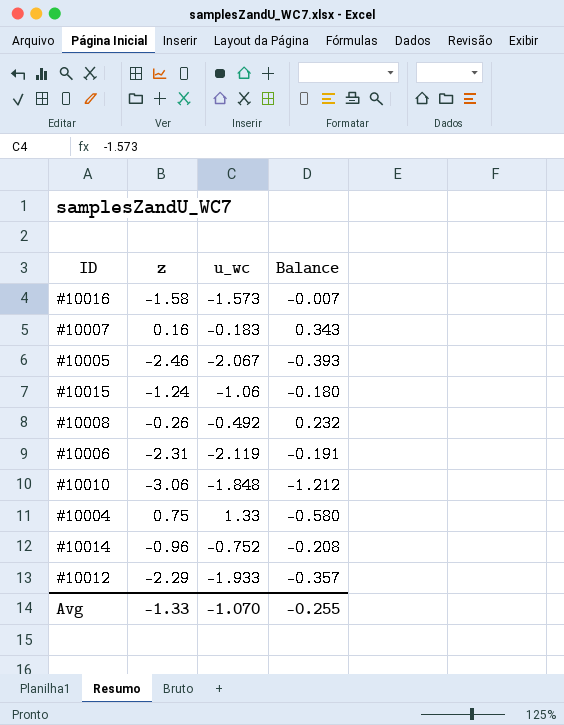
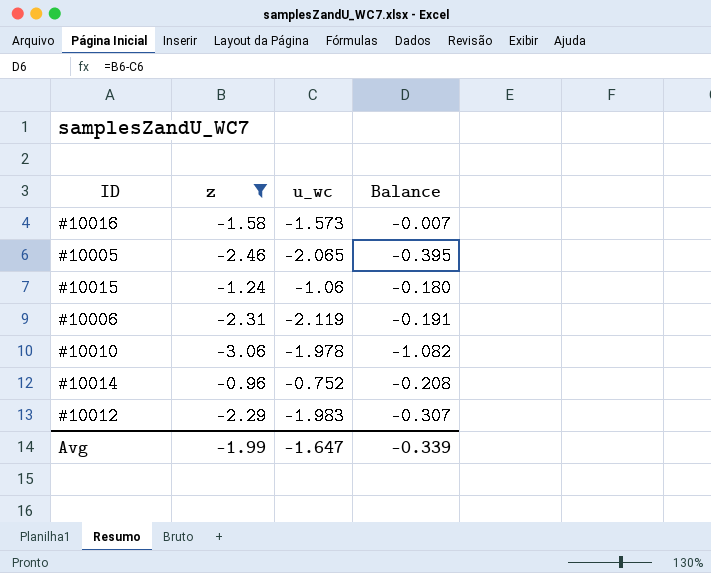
filter: none -> z <= -0.96
#10005 | u_wc: -2.067 -> -2.065
#10005 | Balance: -0.393 -> -0.395
#10010 | u_wc: -1.848 -> -1.978
#10010 | Balance: -1.212 -> -1.082
#10012 | u_wc: -1.933 -> -1.983
#10012 | Balance: -0.357 -> -0.307
Avg | z: -1.33 -> -1.99
Avg | u_wc: -1.070 -> -1.647
Avg | Balance: -0.255 -> -0.339

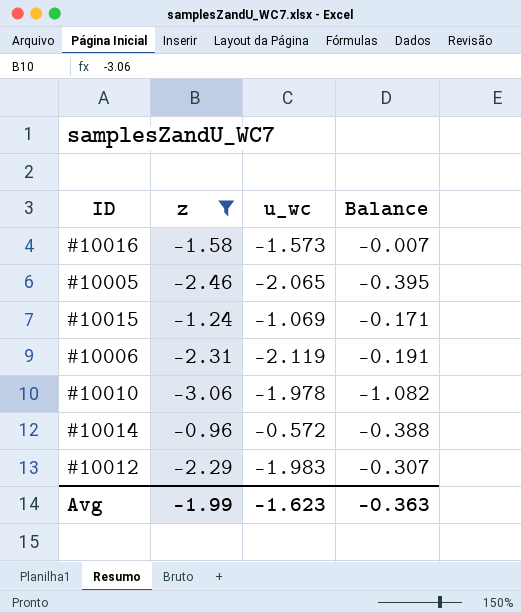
#10015 | u_wc: -1.06 -> -1.069
#10015 | Balance: -0.180 -> -0.171
#10014 | u_wc: -0.752 -> -0.572
#10014 | Balance: -0.208 -> -0.388
Avg | u_wc: -1.647 -> -1.623
Avg | Balance: -0.339 -> -0.363

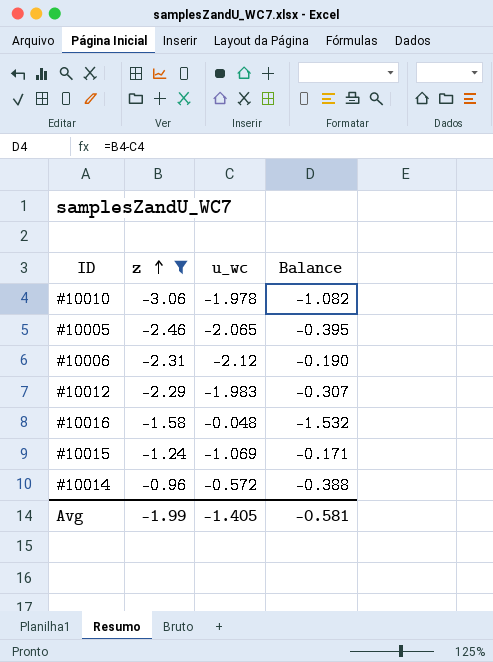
row order: none -> z ascending
#10006 | u_wc: -2.119 -> -2.12
#10006 | Balance: -0.191 -> -0.190
#10016 | u_wc: -1.573 -> -0.048
#10016 | Balance: -0.007 -> -1.532
Avg | u_wc: -1.623 -> -1.405
Avg | Balance: -0.363 -> -0.581

